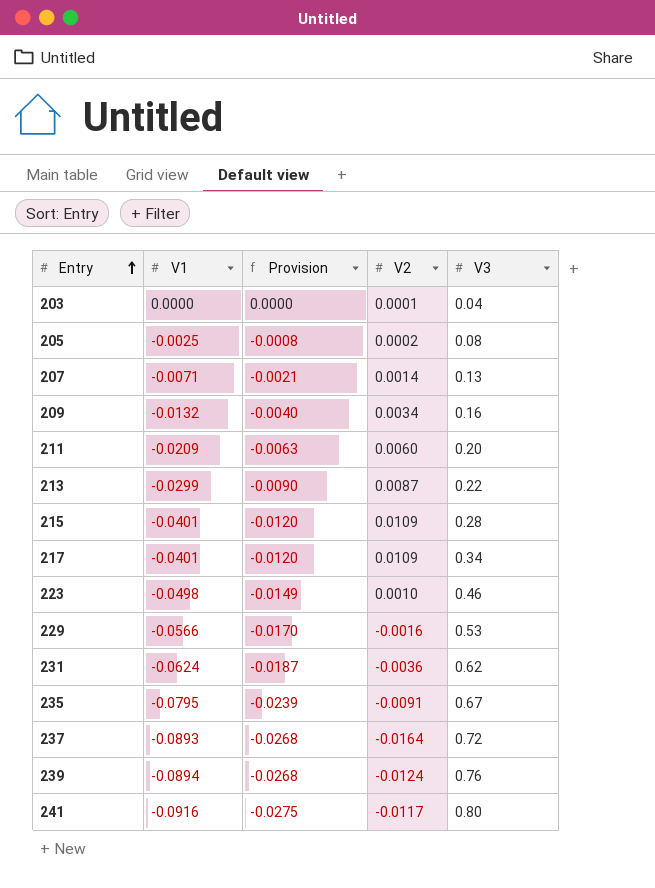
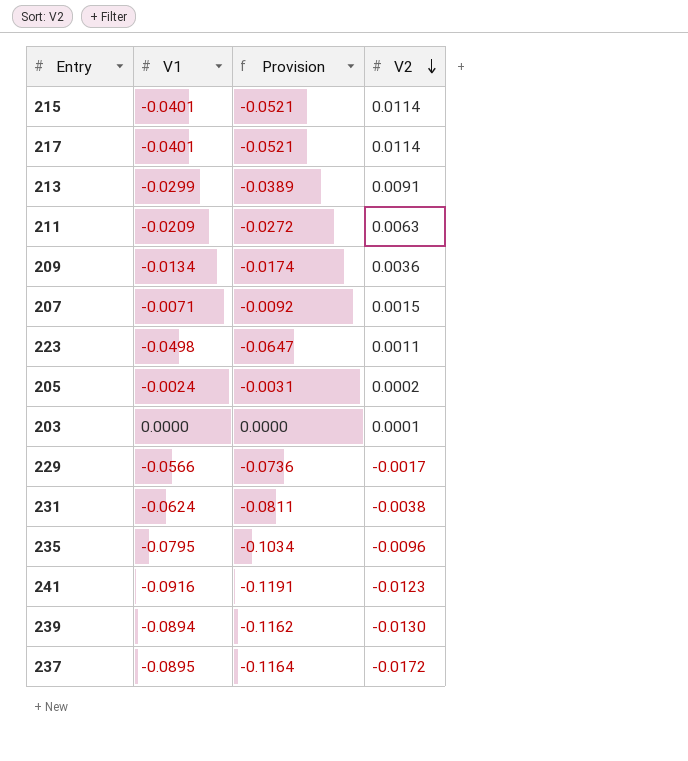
row order: Entry ascending -> V2 descending
column V3 | position: 5 -> none
column Provision | formula: [V1] * 0.3 -> [V1] * 1.3
215 | V2: 0.0109 -> 0.0114
217 | V2: 0.0109 -> 0.0114
213 | V2: 0.0087 -> 0.0091
211 | V2: 0.0060 -> 0.0063
209 | V1: -0.0132 -> -0.0134
209 | V2: 0.0034 -> 0.0036
207 | V2: 0.0014 -> 0.0015
223 | V2: 0.0010 -> 0.0011
205 | V1: -0.0025 -> -0.0024
229 | V2: -0.0016 -> -0.0017
231 | V2: -0.0036 -> -0.0038
235 | V2: -0.0091 -> -0.0096
241 | V2: -0.0117 -> -0.0123
239 | V2: -0.0124 -> -0.0130
237 | V1: -0.0893 -> -0.0895
237 | V2: -0.0164 -> -0.0172

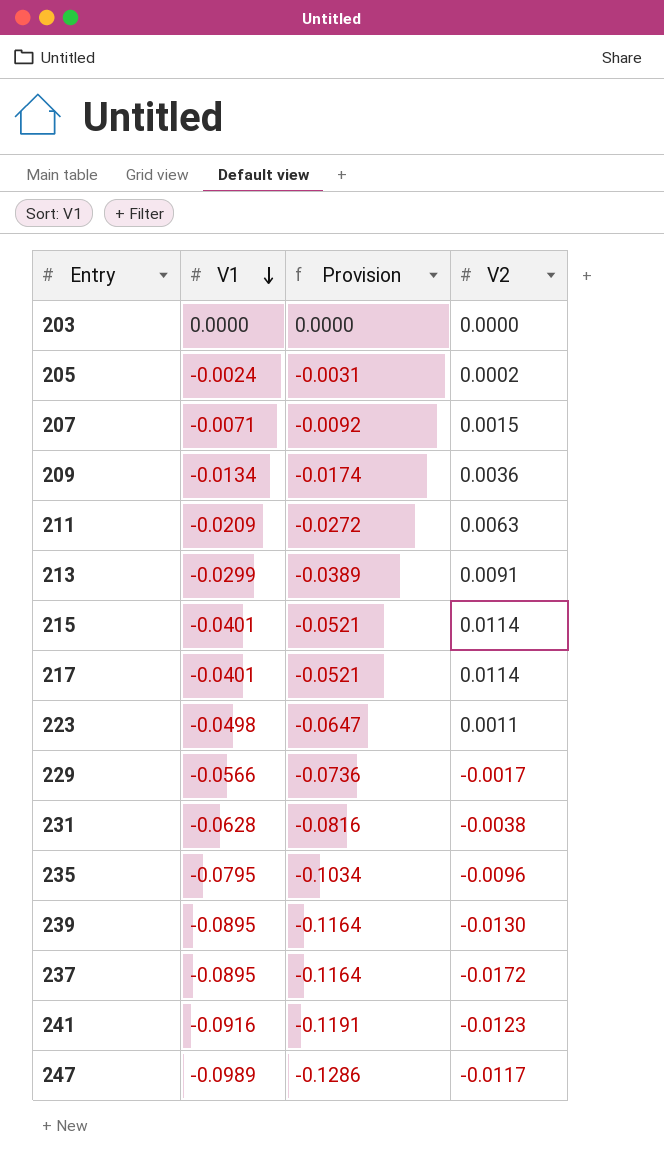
row order: V2 descending -> V1 descending
203 | V2: 0.0001 -> 0.0000
231 | V1: -0.0624 -> -0.0628
231 | Provision: -0.0811 -> -0.0816
239 | V1: -0.0894 -> -0.0895
239 | Provision: -0.1162 -> -0.1164
row 247: none -> -0.0989 | -0.1286 | -0.0117

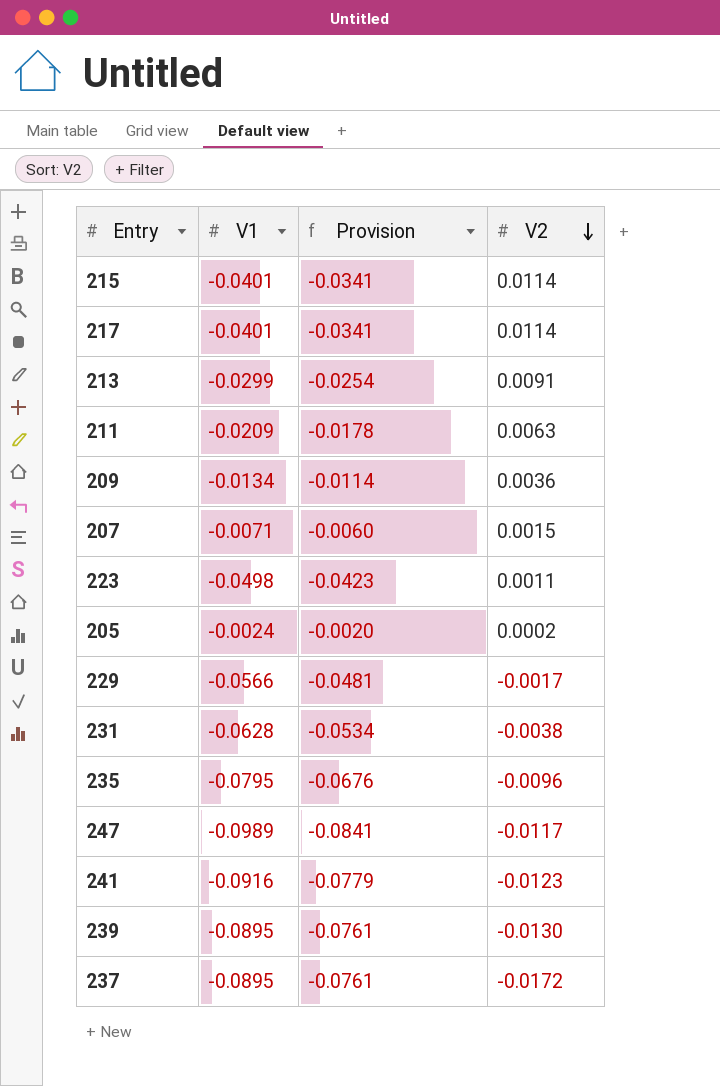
row order: V1 descending -> V2 descending
column Provision | formula: [V1] * 1.3 -> [V1] * 0.85
row 203: 0.0000 | 0.0000 | 0.0000 -> none

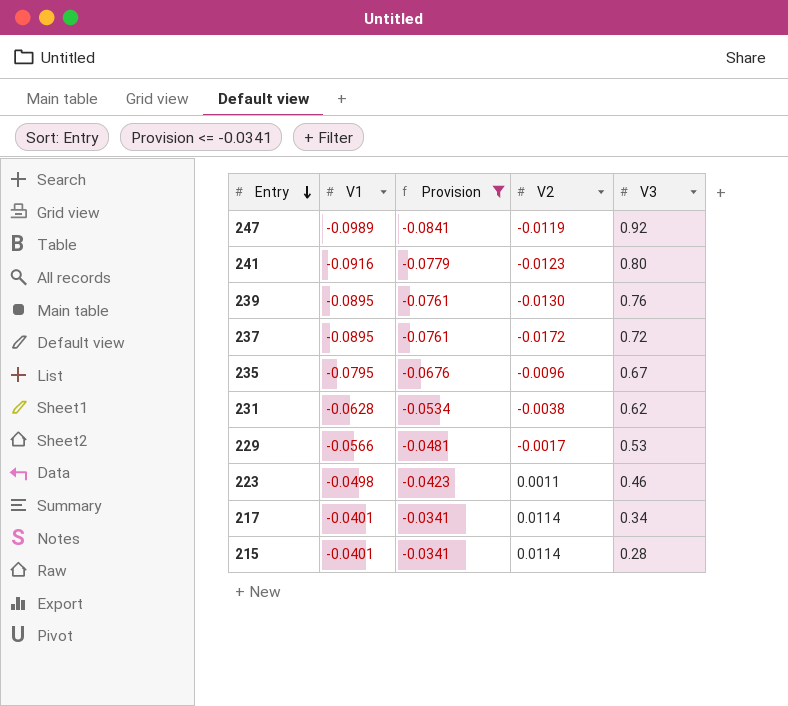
filter: none -> Provision <= -0.0341
row order: V2 descending -> Entry descending
column V3 | position: none -> 5
247 | V2: -0.0117 -> -0.0119

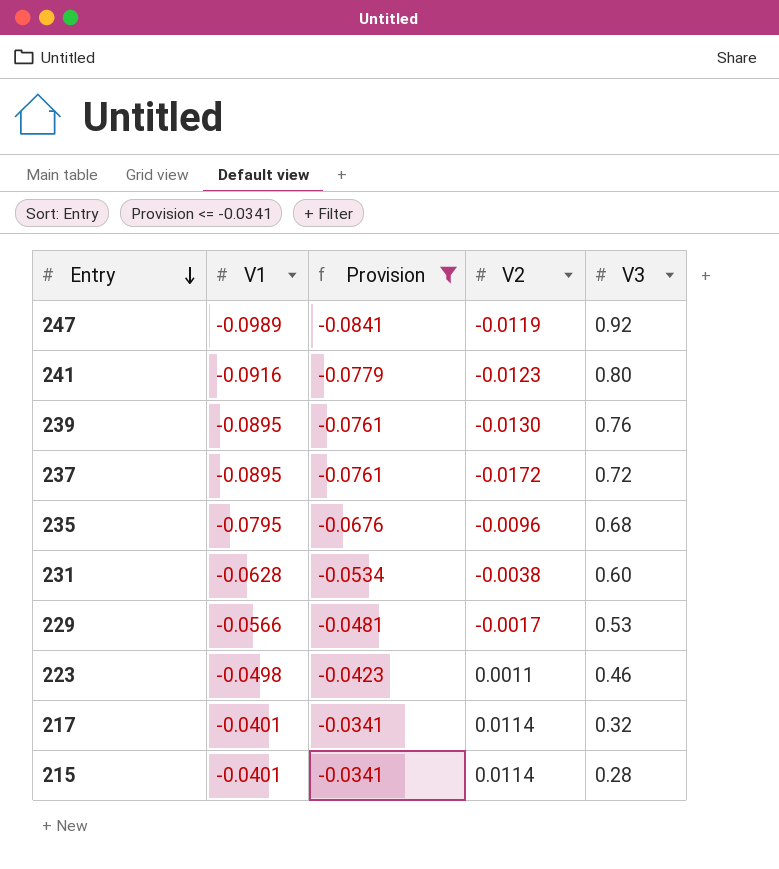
235 | V3: 0.67 -> 0.68
231 | V3: 0.62 -> 0.60
217 | V3: 0.34 -> 0.32

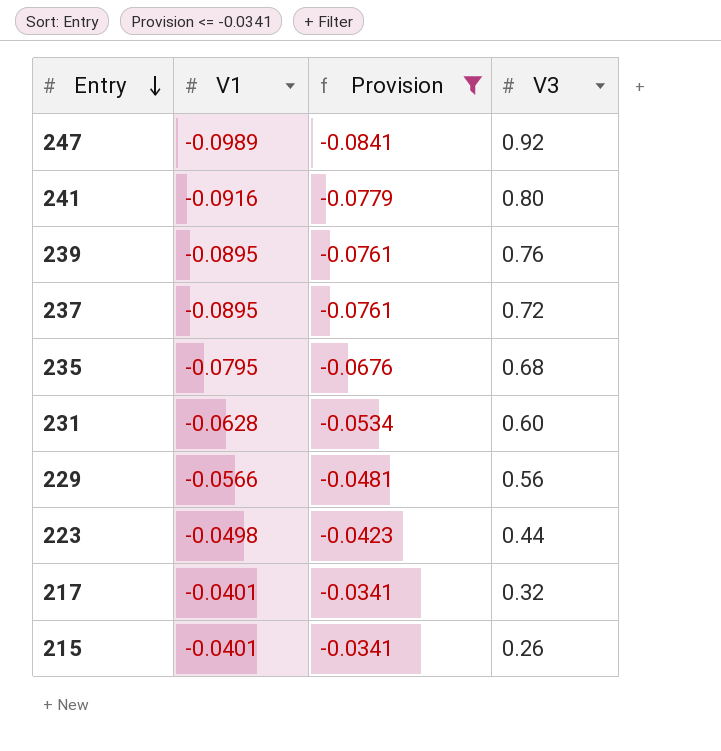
column V2 | position: 4 -> none
229 | V3: 0.53 -> 0.56
223 | V3: 0.46 -> 0.44
215 | V3: 0.28 -> 0.26

